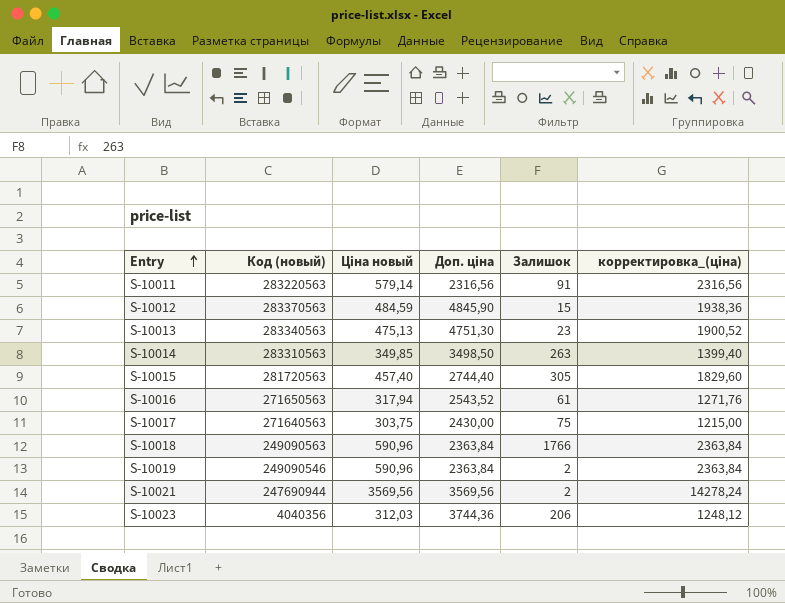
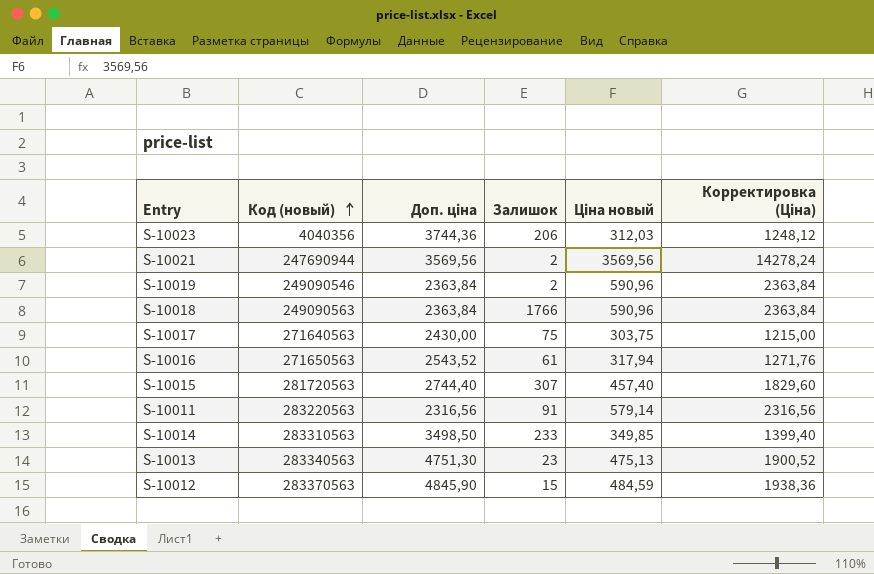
row order: Entry ascending -> Код (новый) ascending
column Ціна новый | position: 3 -> 5
column name: корректировка_(ціна) -> Корректировка (Ціна)
S-10015 | Залишок: 305 -> 307
S-10014 | Залишок: 263 -> 233

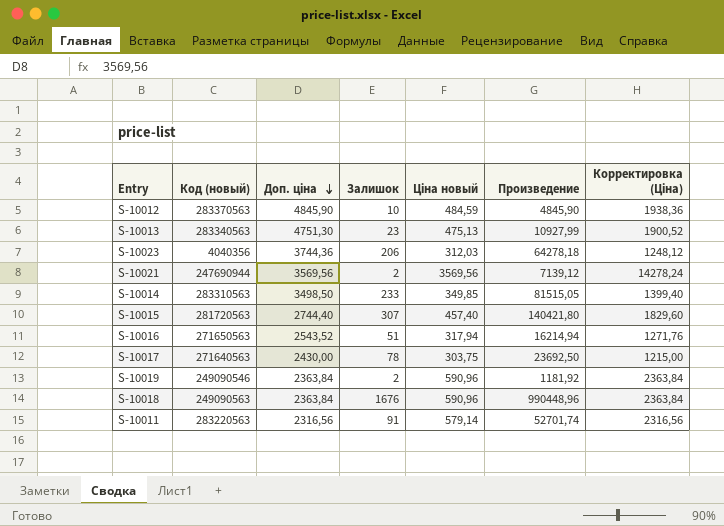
row order: Код (новый) ascending -> Доп. ціна descending
column Произведение | formula: none -> [Залишок] * [Ціна новый]
S-10012 | Залишок: 15 -> 10
S-10016 | Залишок: 61 -> 51
S-10017 | Залишок: 75 -> 78
S-10018 | Залишок: 1766 -> 1676

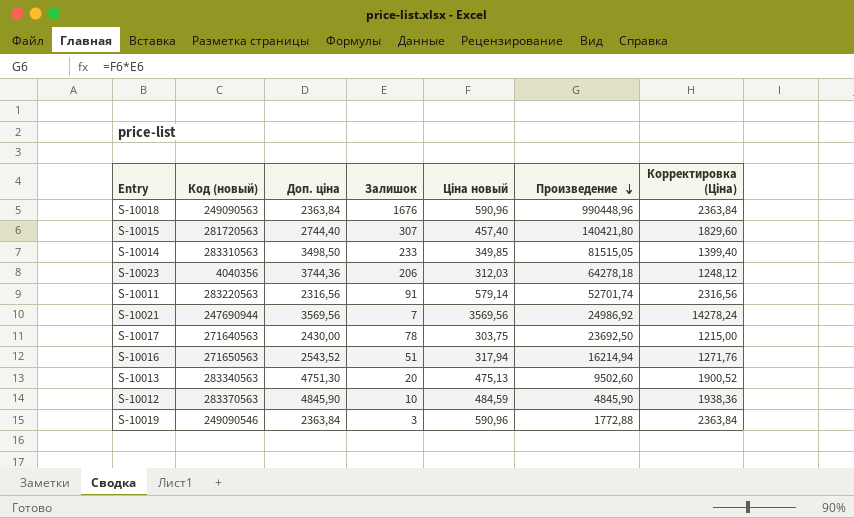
row order: Доп. ціна descending -> Произведение descending
S-10021 | Залишок: 2 -> 7
S-10021 | Произведение: 7139,12 -> 24986,92
S-10013 | Залишок: 23 -> 20
S-10013 | Произведение: 10927,99 -> 9502,60
S-10019 | Залишок: 2 -> 3
S-10019 | Произведение: 1181,92 -> 1772,88

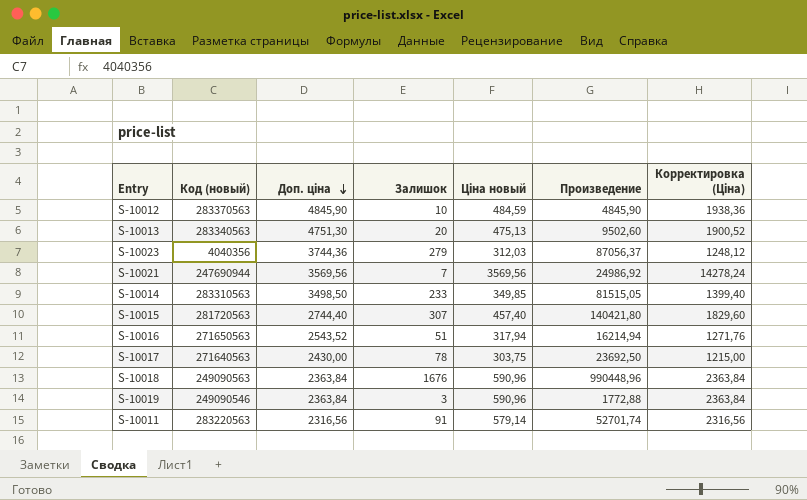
row order: Произведение descending -> Доп. ціна descending
S-10023 | Залишок: 206 -> 279
S-10023 | Произведение: 64278,18 -> 87056,37

